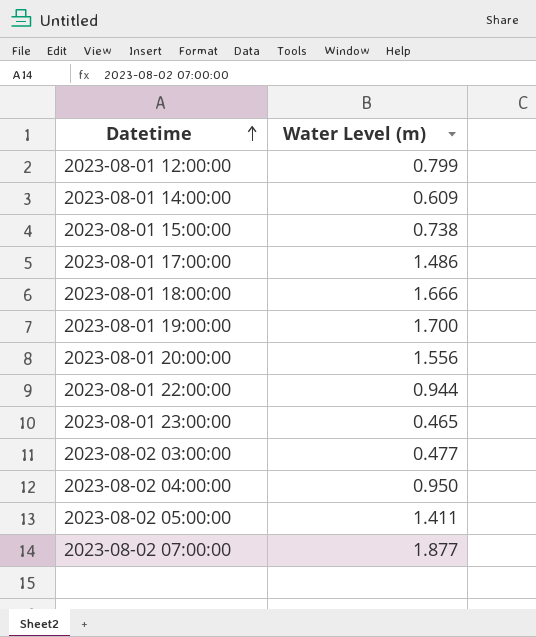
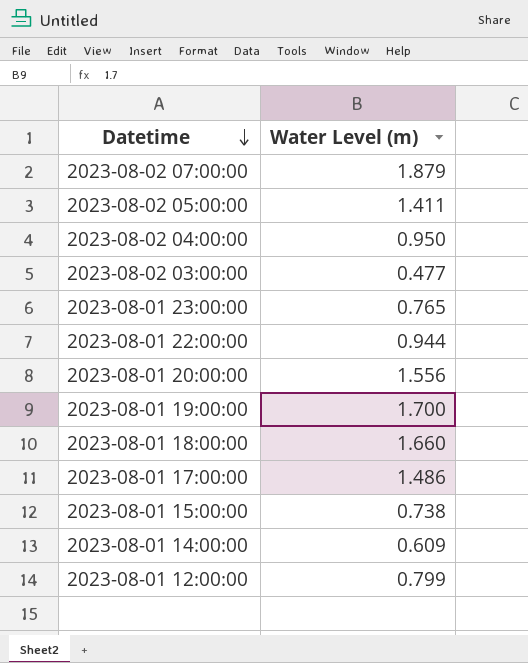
row order: Datetime ascending -> Datetime descending
2023-08-02 07:00:00 | Water Level (m): 1.877 -> 1.879
2023-08-01 23:00:00 | Water Level (m): 0.465 -> 0.765
2023-08-01 18:00:00 | Water Level (m): 1.666 -> 1.660

